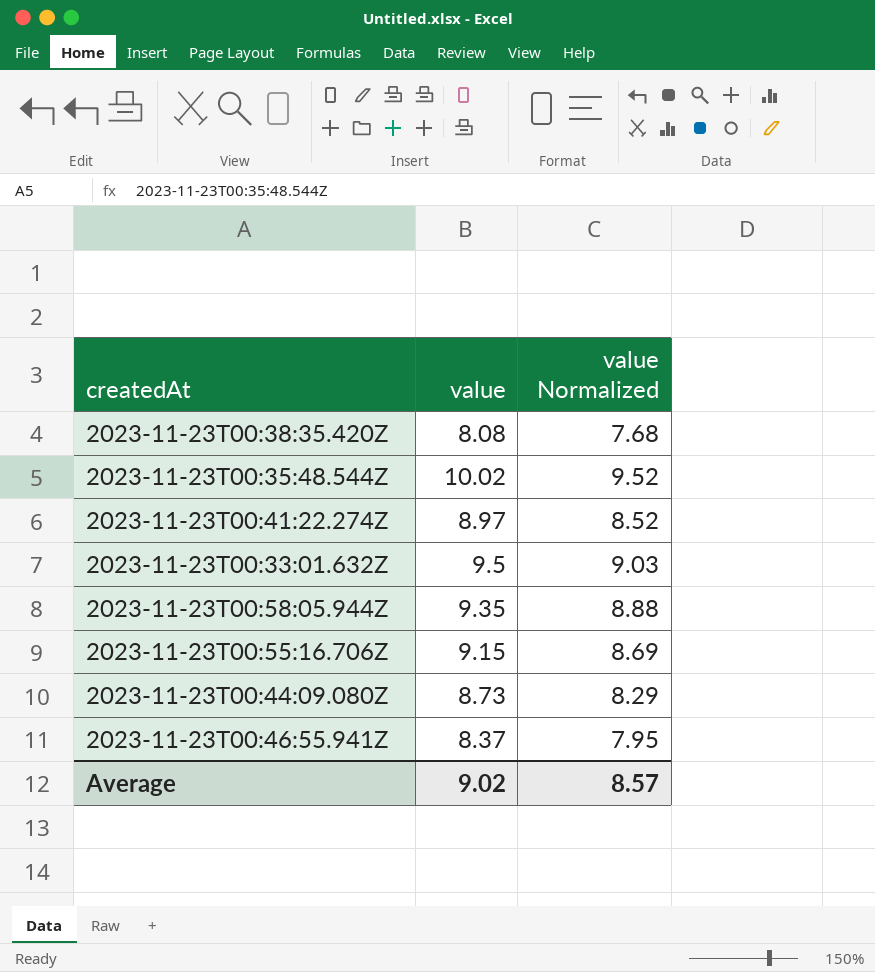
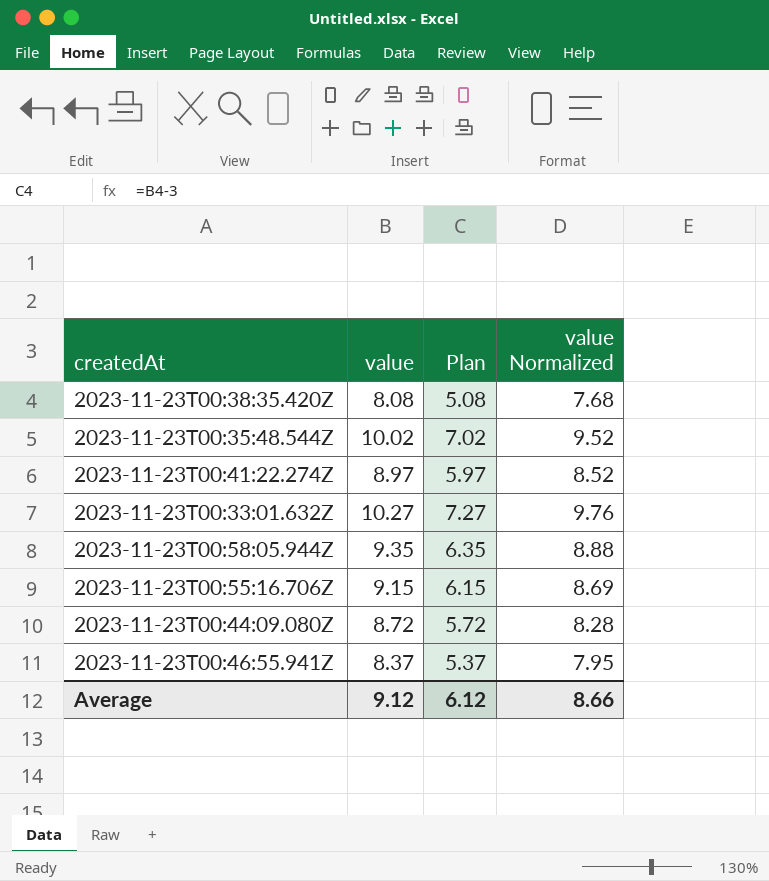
column Plan | formula: none -> [value] - 3
2023-11-23T00:33:01.632Z | value: 9.5 -> 10.27
2023-11-23T00:33:01.632Z | value Normalized: 9.03 -> 9.76
2023-11-23T00:44:09.080Z | value: 8.73 -> 8.72
2023-11-23T00:44:09.080Z | value Normalized: 8.29 -> 8.28
Average | value: 9.02 -> 9.12
Average | value Normalized: 8.57 -> 8.66

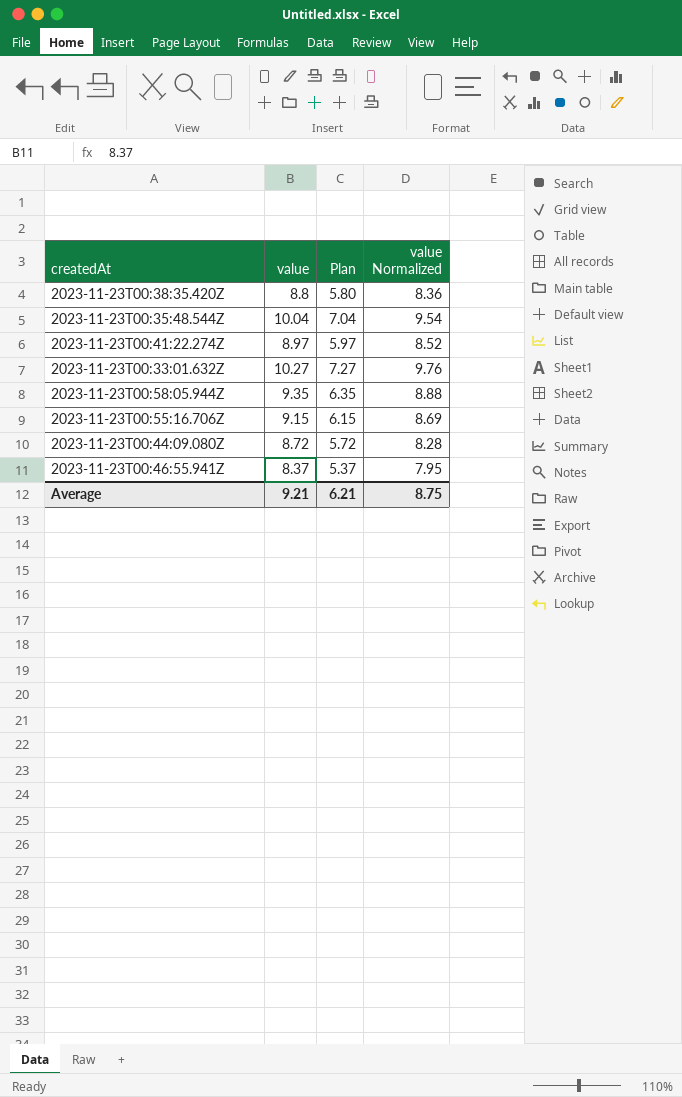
2023-11-23T00:38:35.420Z | value: 8.08 -> 8.8
2023-11-23T00:38:35.420Z | Plan: 5.08 -> 5.80
2023-11-23T00:38:35.420Z | value Normalized: 7.68 -> 8.36
2023-11-23T00:35:48.544Z | value: 10.02 -> 10.04
2023-11-23T00:35:48.544Z | Plan: 7.02 -> 7.04
2023-11-23T00:35:48.544Z | value Normalized: 9.52 -> 9.54
Average | value: 9.12 -> 9.21
Average | Plan: 6.12 -> 6.21
Average | value Normalized: 8.66 -> 8.75

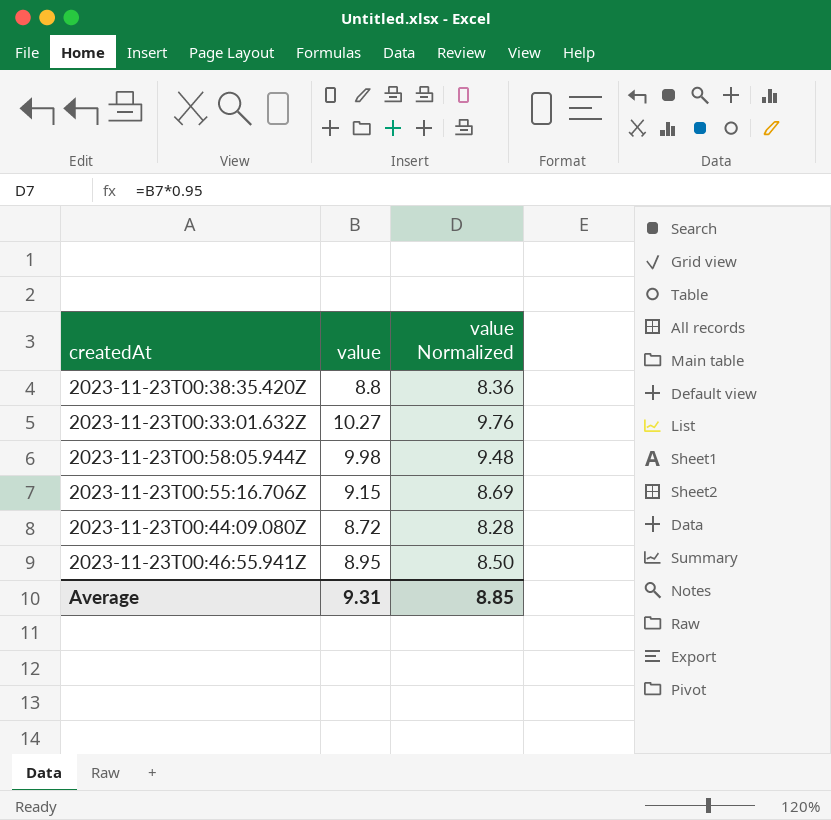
column Plan | formula: [value] - 3 -> none
row 2023-11-23T00:35:48.544Z: 10.04 | 7.04 | 9.54 -> none
row 2023-11-23T00:41:22.274Z: 8.97 | 5.97 | 8.52 -> none
2023-11-23T00:58:05.944Z | value: 9.35 -> 9.98
2023-11-23T00:58:05.944Z | value Normalized: 8.88 -> 9.48
2023-11-23T00:46:55.941Z | value: 8.37 -> 8.95
2023-11-23T00:46:55.941Z | value Normalized: 7.95 -> 8.50
Average | value: 9.21 -> 9.31
Average | value Normalized: 8.75 -> 8.85

